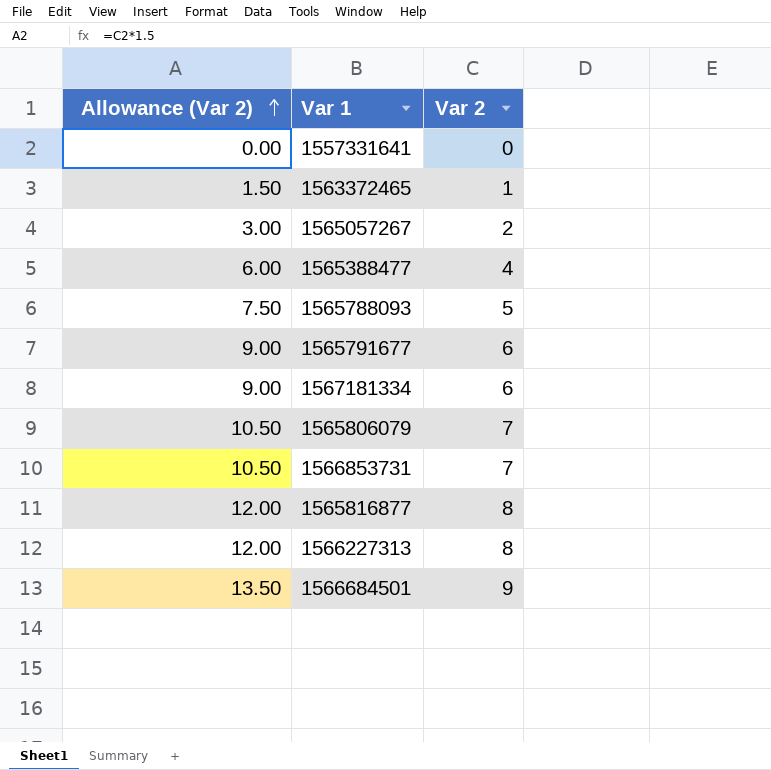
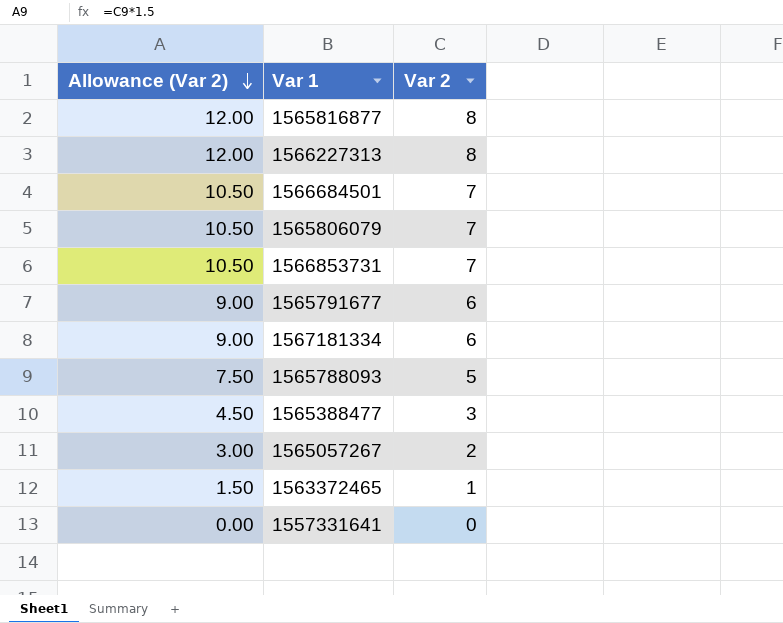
row order: Allowance (Var 2) ascending -> Allowance (Var 2) descending
1566684501 | Allowance (Var 2): 13.50 -> 10.50
1566684501 | Var 2: 9 -> 7
1565388477 | Allowance (Var 2): 6.00 -> 4.50
1565388477 | Var 2: 4 -> 3

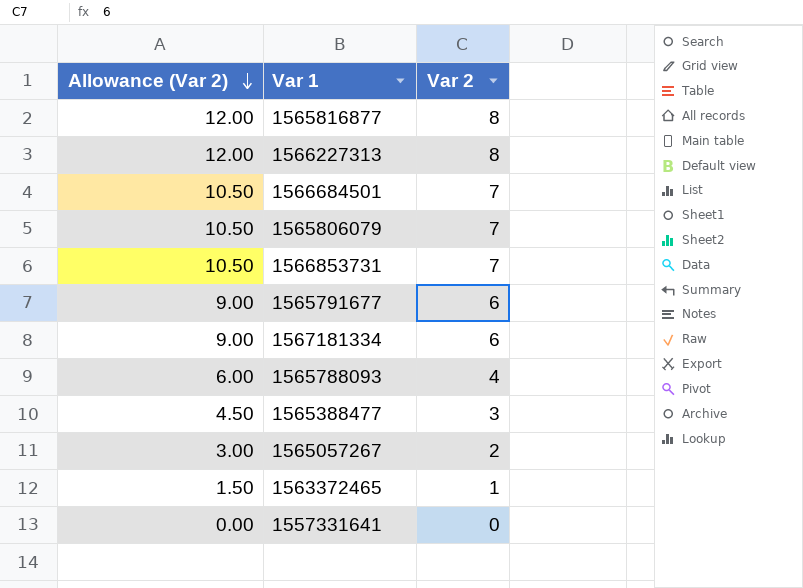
1565788093 | Allowance (Var 2): 7.50 -> 6.00
1565788093 | Var 2: 5 -> 4

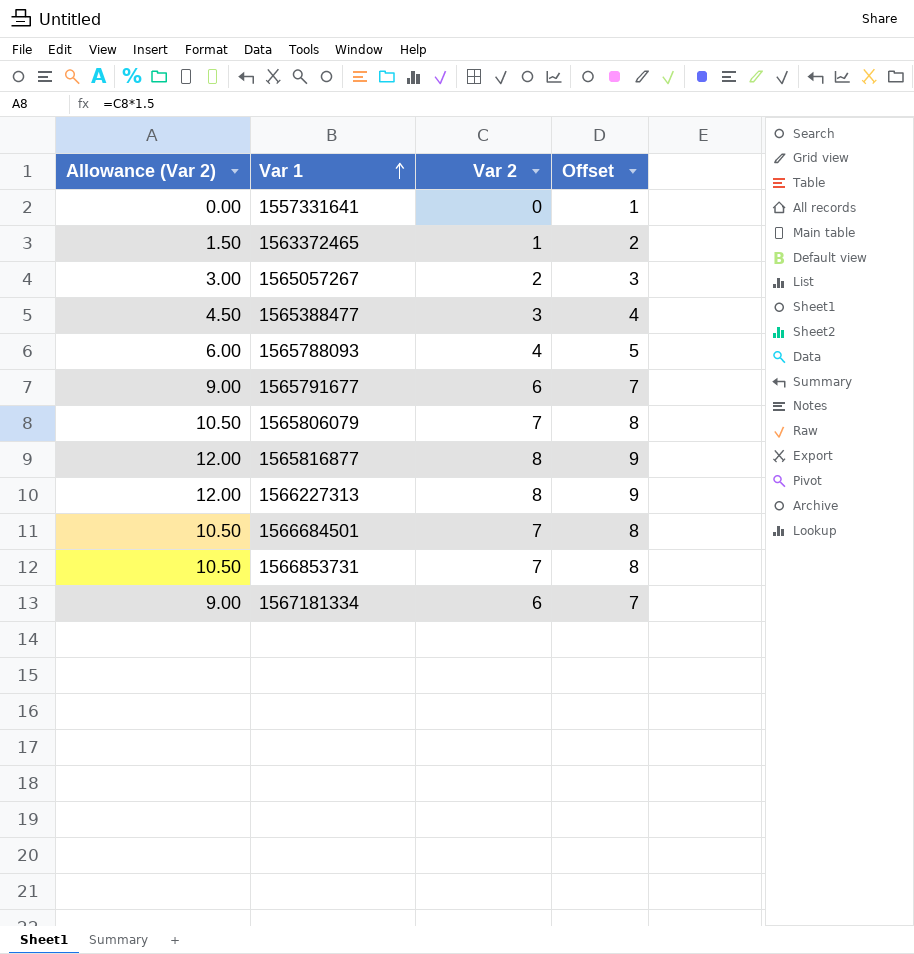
row order: Allowance (Var 2) descending -> Var 1 ascending
column Offset | formula: none -> [Var 2] + 1

